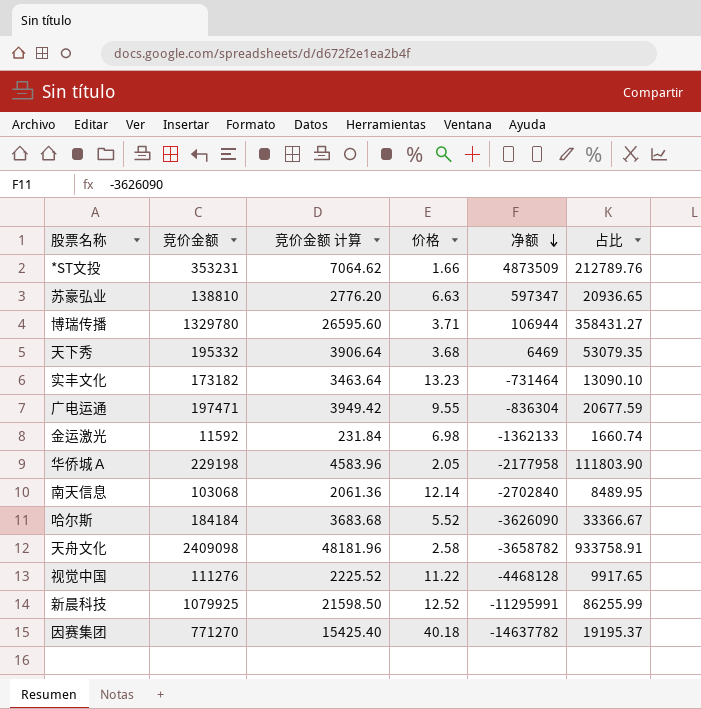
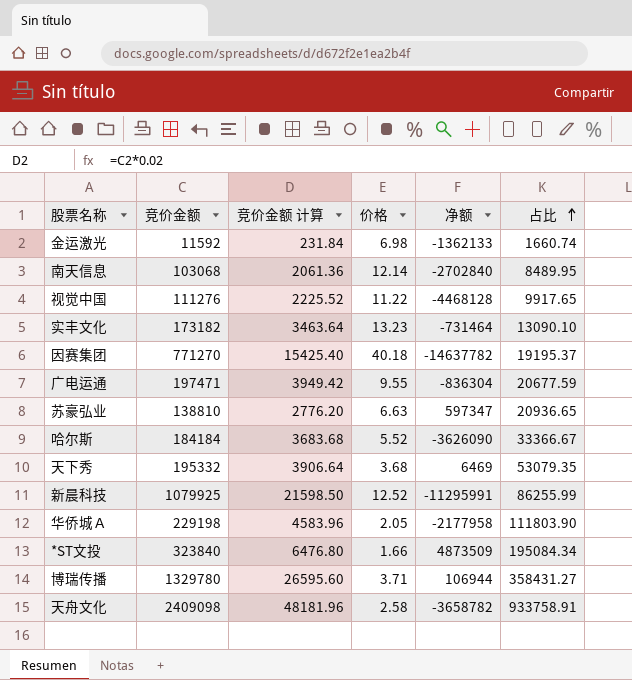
row order: 净额 descending -> 占比 ascending
*ST文投 | 竞价金额: 353231 -> 323840
*ST文投 | 竞价金额 计算: 7064.62 -> 6476.80
*ST文投 | 占比: 212789.76 -> 195084.34

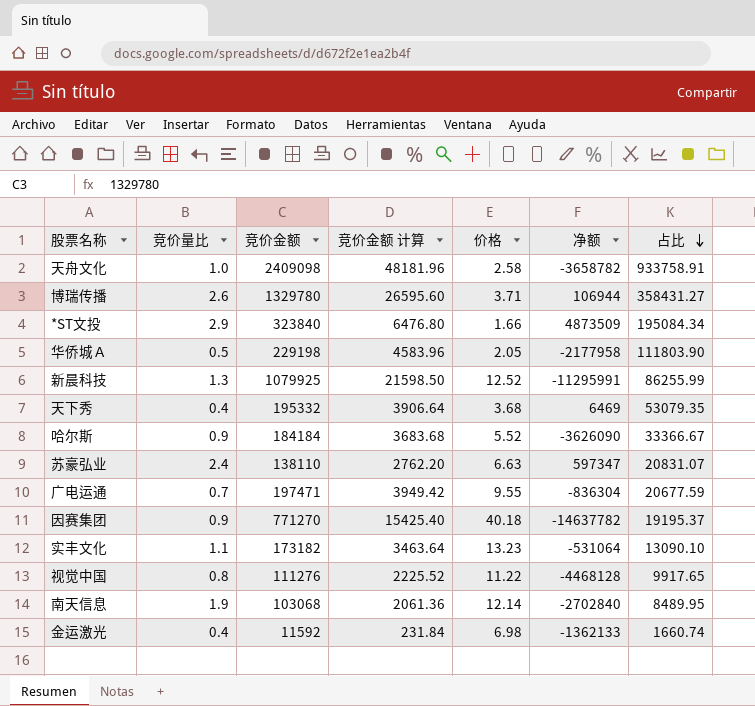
row order: 占比 ascending -> 占比 descending
column 竞价量比 | position: none -> 2
苏豪弘业 | 竞价金额: 138810 -> 138110
苏豪弘业 | 竞价金额 计算: 2776.20 -> 2762.20
苏豪弘业 | 占比: 20936.65 -> 20831.07
实丰文化 | 净额: -731464 -> -531064

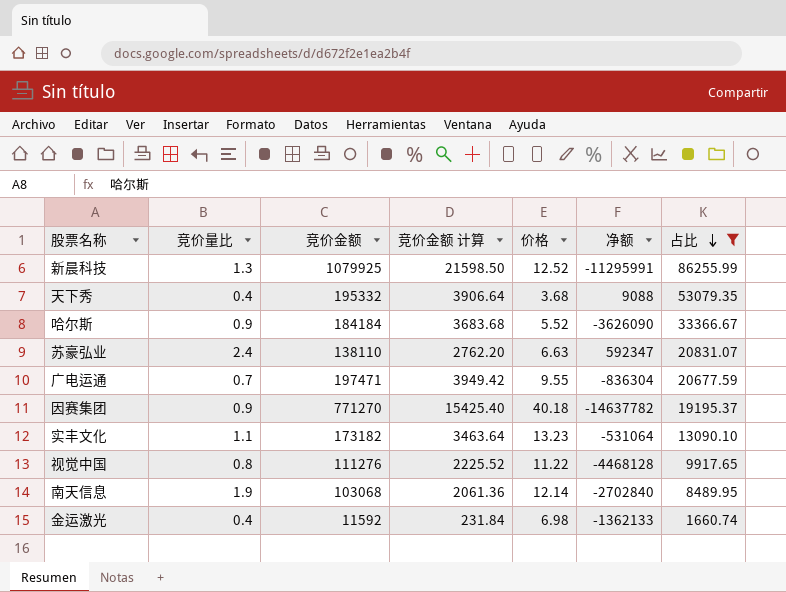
filter: none -> 占比 <= 86255.99
天下秀 | 净额: 6469 -> 9088
苏豪弘业 | 净额: 597347 -> 592347

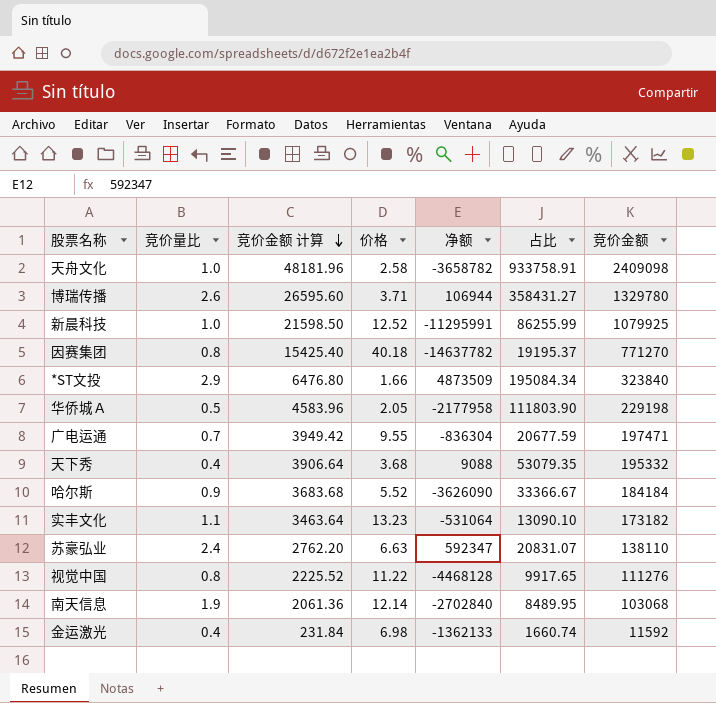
filter: 占比 <= 86255.99 -> none
row order: 占比 descending -> 竞价金额 计算 descending
column 竞价金额 | position: 3 -> 7
新晨科技 | 竞价量比: 1.3 -> 1.0
因赛集团 | 竞价量比: 0.9 -> 0.8

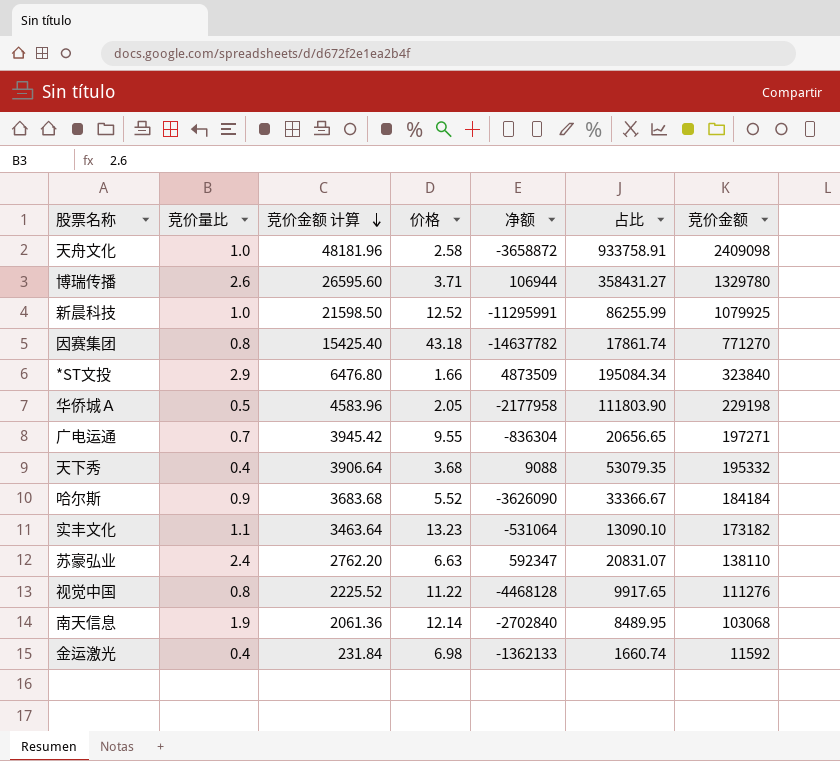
天舟文化 | 净额: -3658782 -> -3658872
因赛集团 | 价格: 40.18 -> 43.18
因赛集团 | 占比: 19195.37 -> 17861.74
广电运通 | 竞价金额 计算: 3949.42 -> 3945.42
广电运通 | 占比: 20677.59 -> 20656.65
广电运通 | 竞价金额: 197471 -> 197271

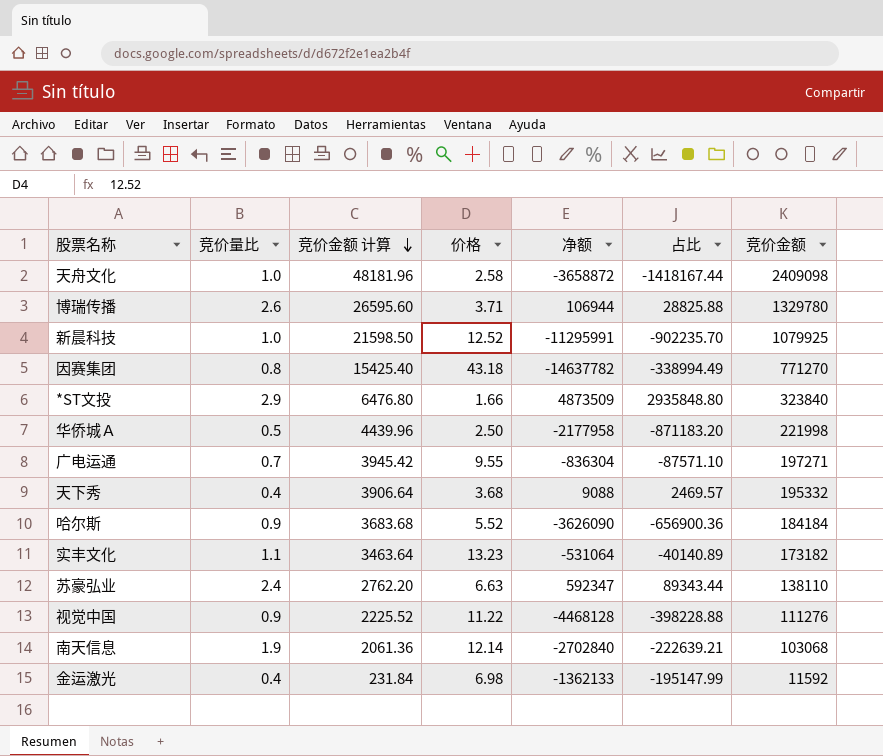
column 占比 | formula: [竞价金额] / [价格] -> [净额] / [价格]
华侨城Ａ | 竞价金额 计算: 4583.96 -> 4439.96
华侨城Ａ | 价格: 2.05 -> 2.50
华侨城Ａ | 竞价金额: 229198 -> 221998
视觉中国 | 竞价量比: 0.8 -> 0.9

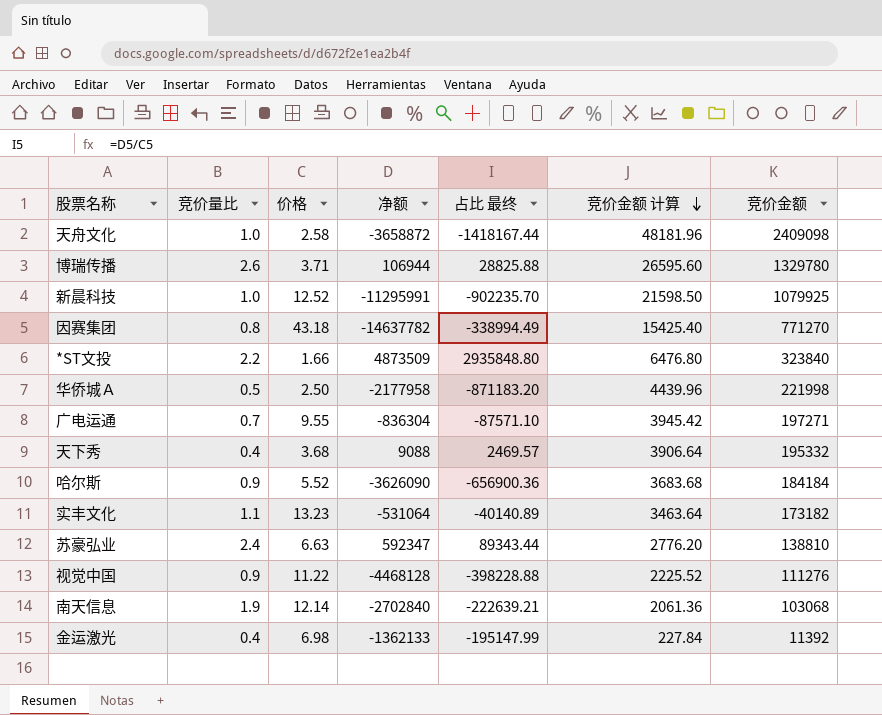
column name: 占比 -> 占比 最终
column 竞价金额 计算 | position: 3 -> 6
*ST文投 | 竞价量比: 2.9 -> 2.2
苏豪弘业 | 竞价金额 计算: 2762.20 -> 2776.20
苏豪弘业 | 竞价金额: 138110 -> 138810
金运激光 | 竞价金额 计算: 231.84 -> 227.84
金运激光 | 竞价金额: 11592 -> 11392

